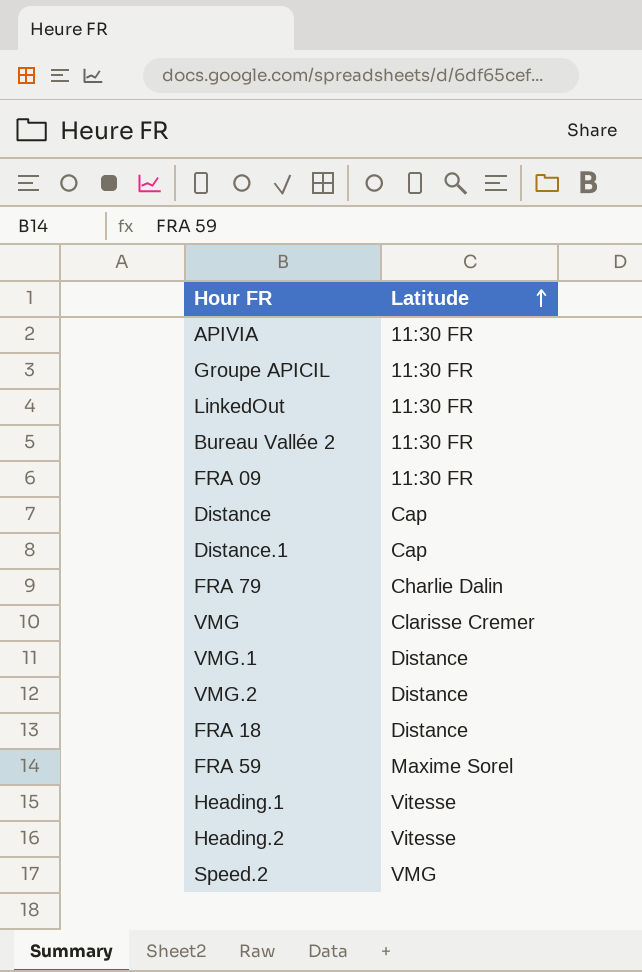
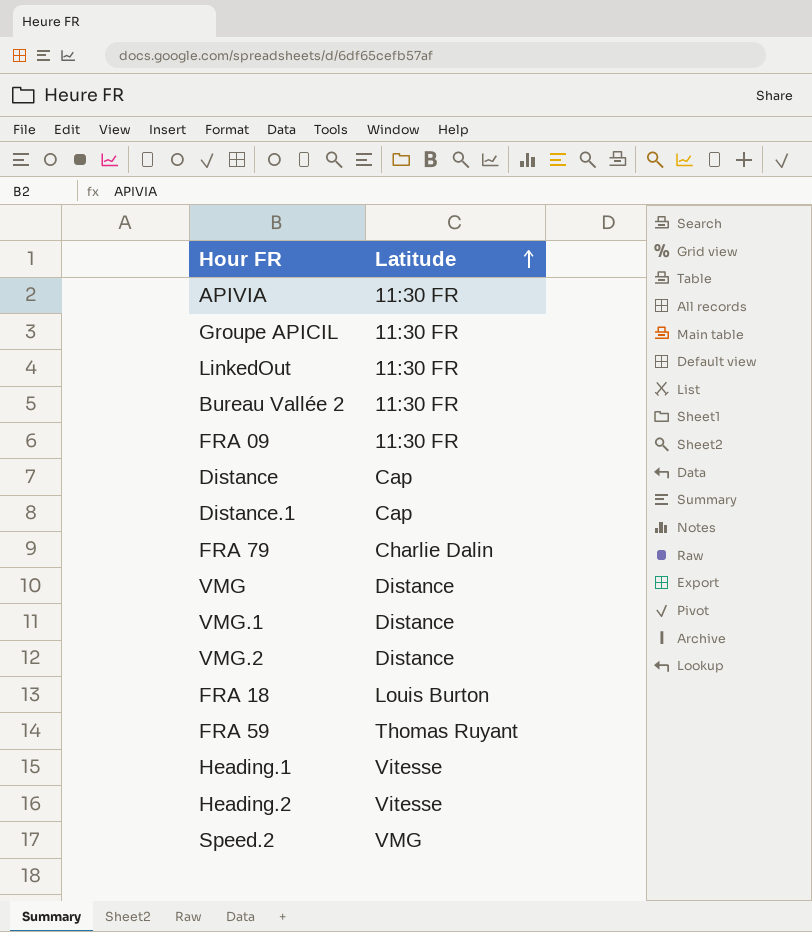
VMG | Latitude: Clarisse Cremer -> Distance
FRA 18 | Latitude: Distance -> Louis Burton
FRA 59 | Latitude: Maxime Sorel -> Thomas Ruyant

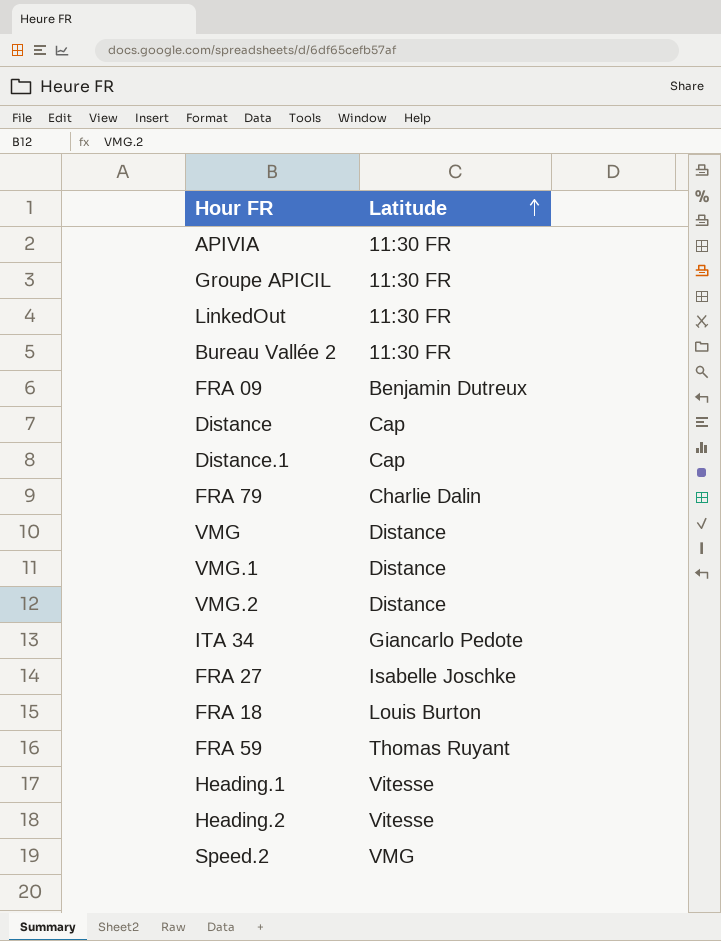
FRA 09 | Latitude: 11:30 FR -> Benjamin Dutreux
row ITA 34: none -> Giancarlo Pedote
row FRA 27: none -> Isabelle Joschke

